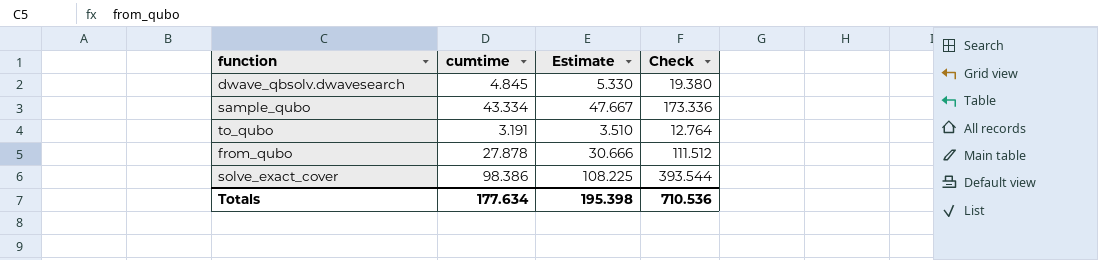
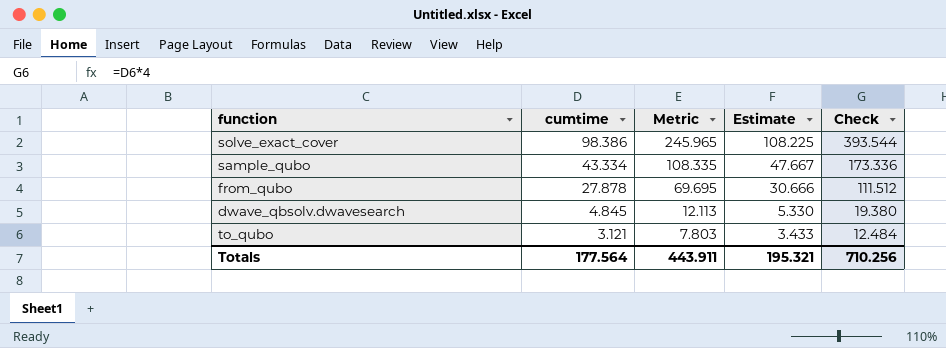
row order: none -> cumtime descending
column Metric | formula: none -> [cumtime] * 2.5
to_qubo | cumtime: 3.191 -> 3.121
to_qubo | Estimate: 3.510 -> 3.433
to_qubo | Check: 12.764 -> 12.484
Totals | cumtime: 177.634 -> 177.564
Totals | Estimate: 195.398 -> 195.321
Totals | Check: 710.536 -> 710.256

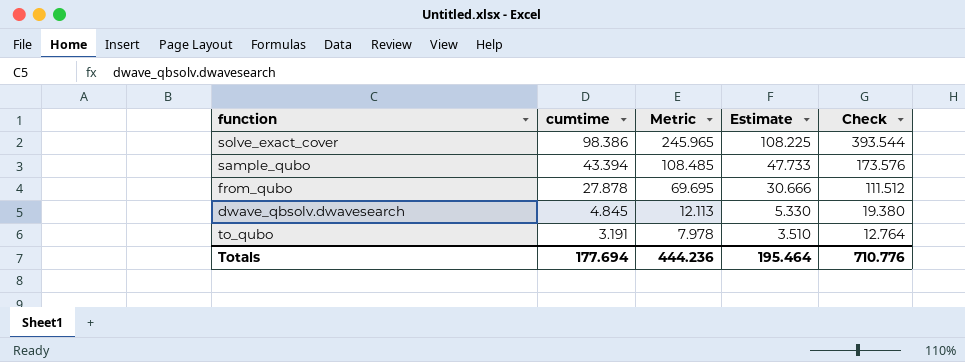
sample_qubo | cumtime: 43.334 -> 43.394
sample_qubo | Metric: 108.335 -> 108.485
sample_qubo | Estimate: 47.667 -> 47.733
sample_qubo | Check: 173.336 -> 173.576
to_qubo | cumtime: 3.121 -> 3.191
to_qubo | Metric: 7.803 -> 7.978
to_qubo | Estimate: 3.433 -> 3.510
to_qubo | Check: 12.484 -> 12.764
Totals | cumtime: 177.564 -> 177.694
Totals | Metric: 443.911 -> 444.236
Totals | Estimate: 195.321 -> 195.464
Totals | Check: 710.256 -> 710.776

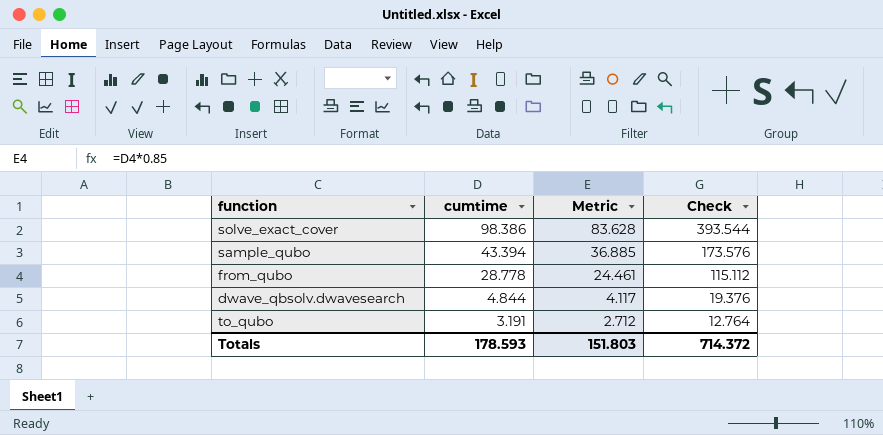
column Estimate | formula: [cumtime] * 1.1 -> none
column Metric | formula: [cumtime] * 2.5 -> [cumtime] * 0.85
from_qubo | cumtime: 27.878 -> 28.778
from_qubo | Check: 111.512 -> 115.112
dwave_qbsolv.dwavesearch | cumtime: 4.845 -> 4.844
dwave_qbsolv.dwavesearch | Check: 19.380 -> 19.376
Totals | cumtime: 177.694 -> 178.593
Totals | Metric: 444.236 -> 151.803
Totals | Check: 710.776 -> 714.372

